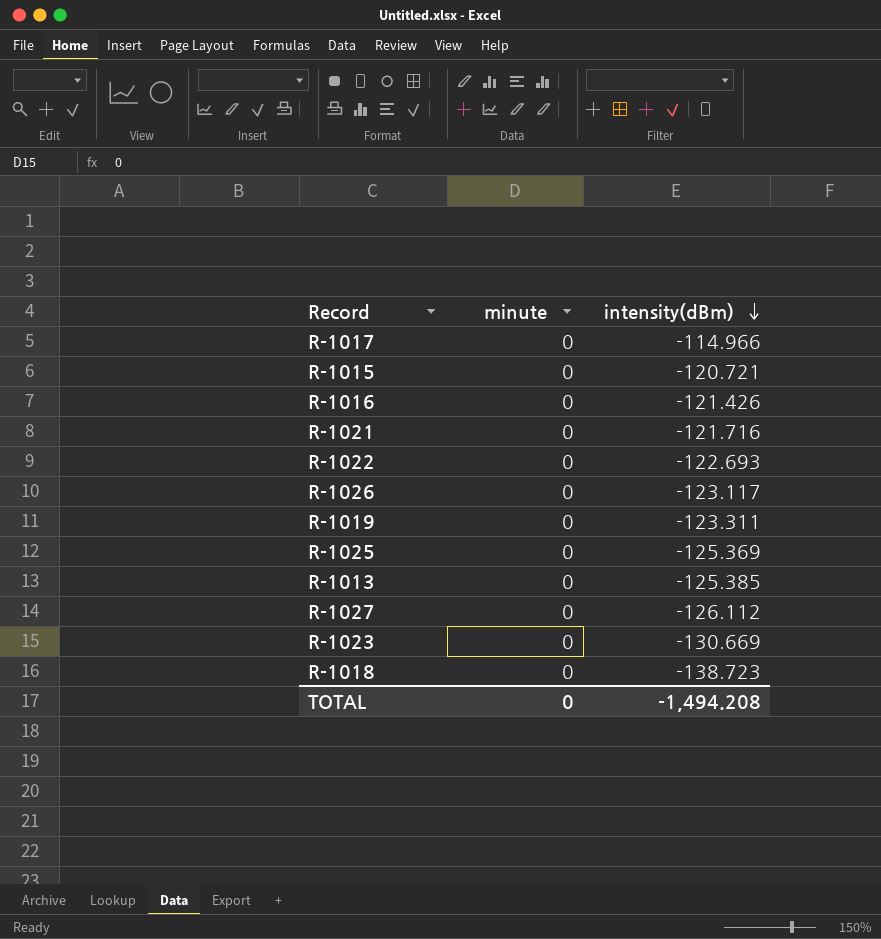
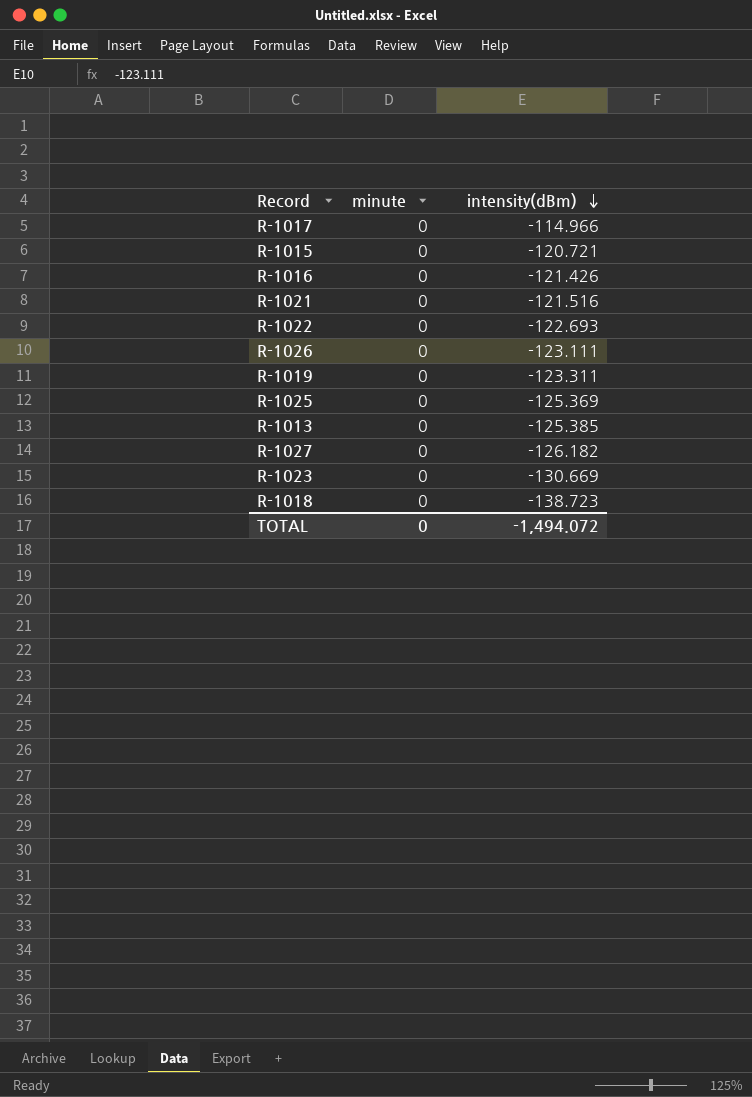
R-1021 | intensity(dBm): -121.716 -> -121.516
R-1026 | intensity(dBm): -123.117 -> -123.111
R-1027 | intensity(dBm): -126.112 -> -126.182
TOTAL | intensity(dBm): -1,494.208 -> -1,494.072

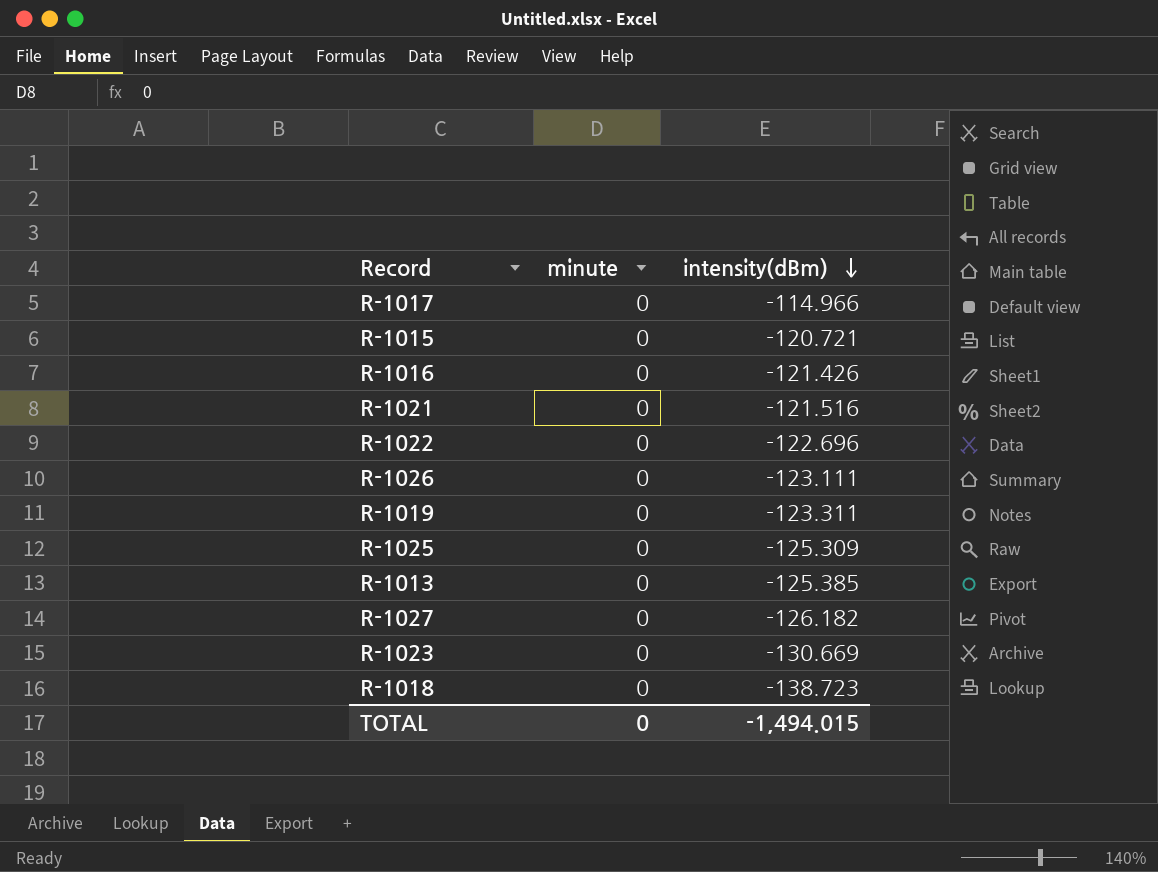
R-1022 | intensity(dBm): -122.693 -> -122.696
R-1025 | intensity(dBm): -125.369 -> -125.309
TOTAL | intensity(dBm): -1,494.072 -> -1,494.015

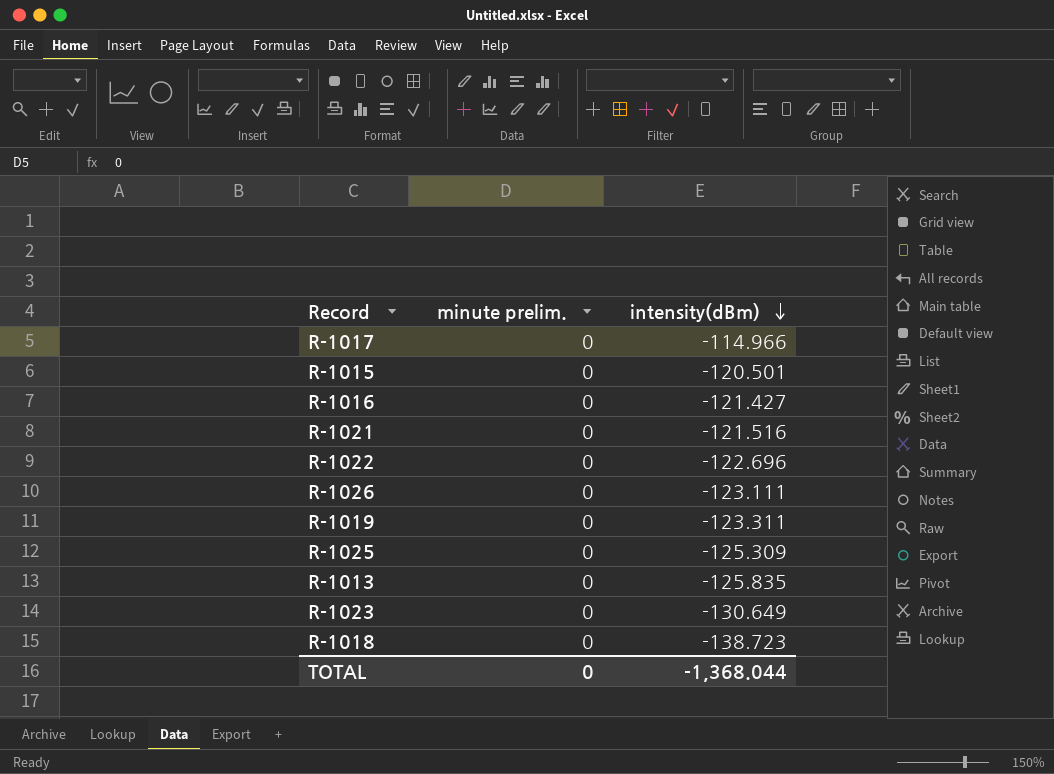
column name: minute -> minute prelim.
row R-1027: 0 | -126.182 -> none
R-1015 | intensity(dBm): -120.721 -> -120.501
R-1016 | intensity(dBm): -121.426 -> -121.427
R-1013 | intensity(dBm): -125.385 -> -125.835
R-1023 | intensity(dBm): -130.669 -> -130.649
TOTAL | intensity(dBm): -1,494.015 -> -1,368.044

